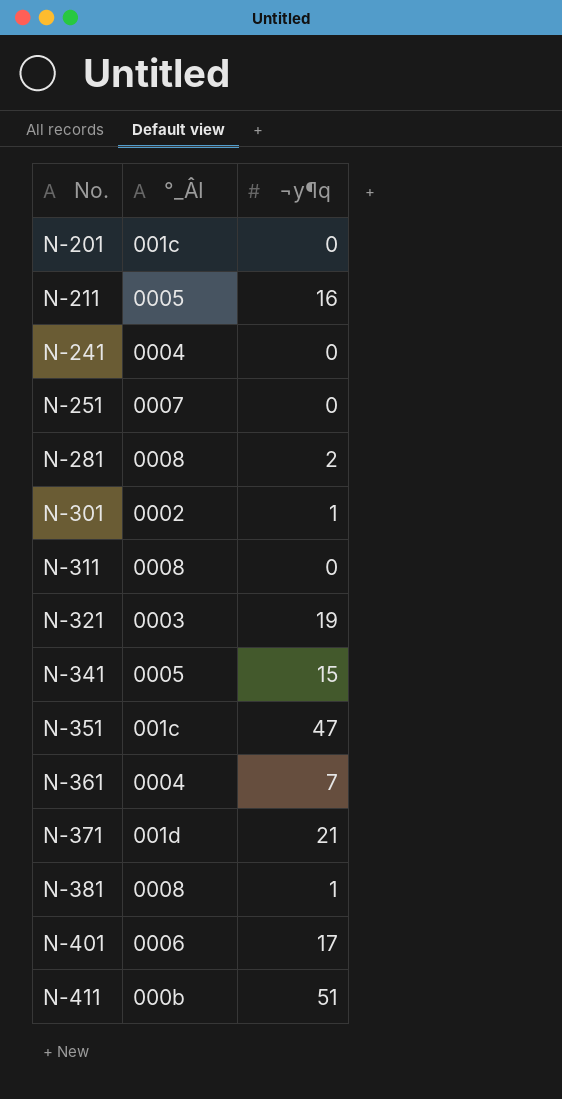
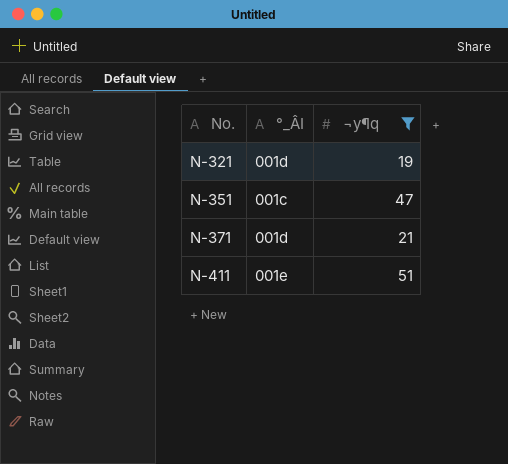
filter: none -> ¬y¶q >= 19
N-321 | °_ÂI: 0003 -> 001d
N-411 | °_ÂI: 000b -> 001e

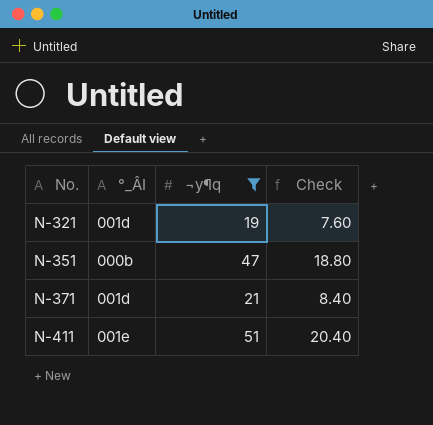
column Check | formula: none -> [¬y¶q] * 0.4
N-351 | °_ÂI: 001c -> 000b

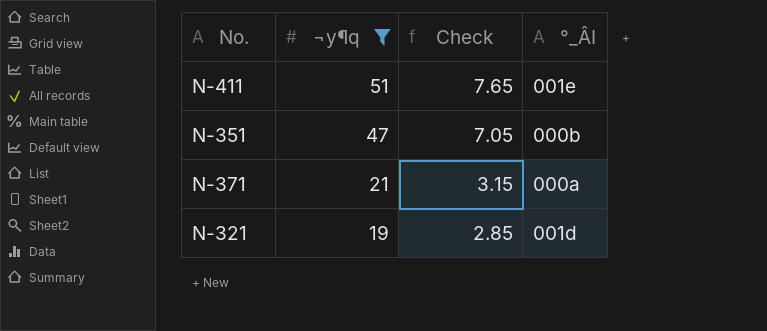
row order: No. ascending -> ¬y¶q descending
column Check | formula: [¬y¶q] * 0.4 -> [¬y¶q] * 0.15
column °_ÂI | position: 2 -> 4
N-371 | °_ÂI: 001d -> 000a

